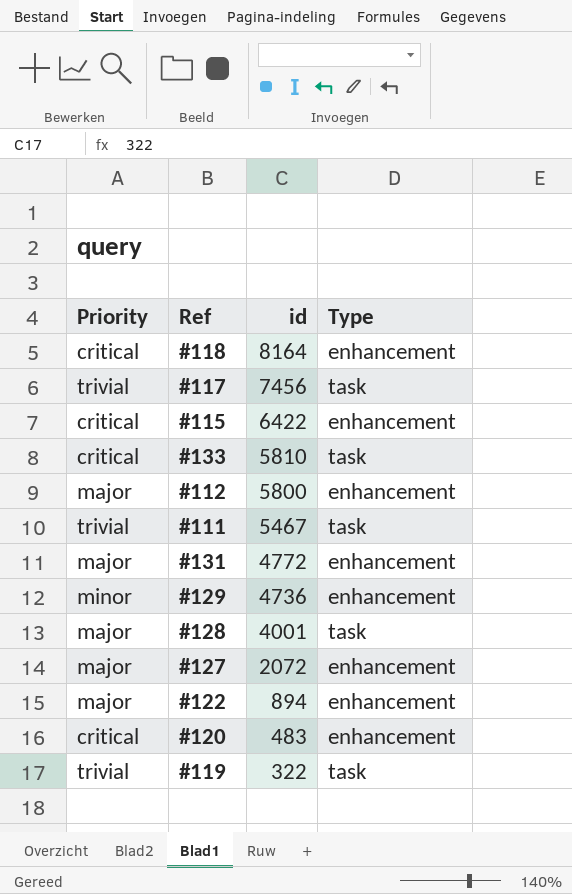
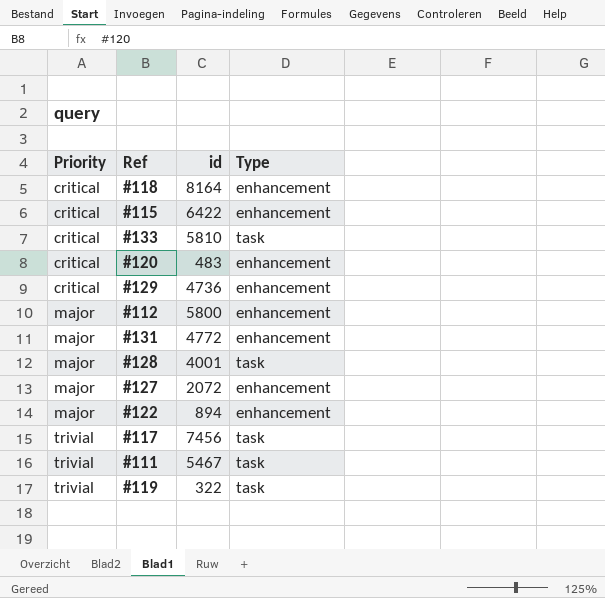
row order: id descending -> Priority ascending
#129 | Priority: minor -> critical

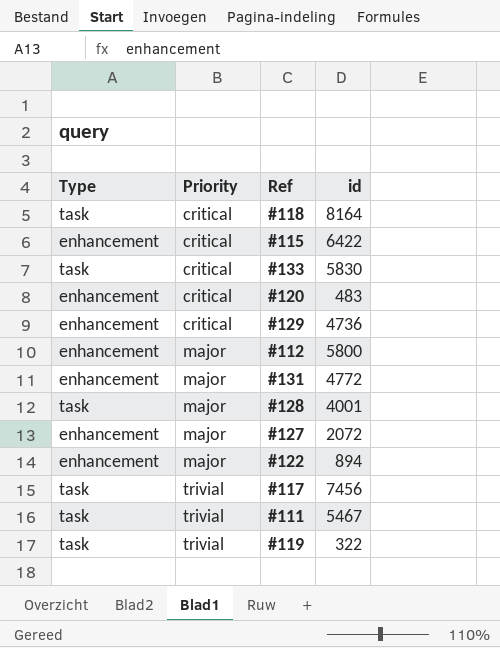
column Type | position: 4 -> 1
#118 | Type: enhancement -> task
#133 | id: 5810 -> 5830

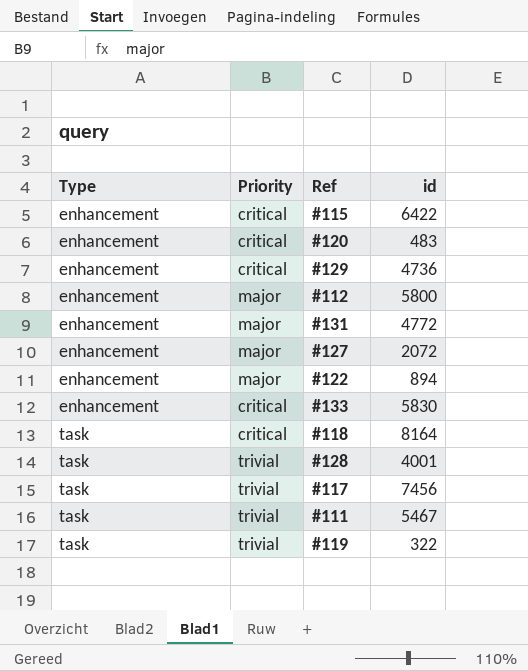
row order: Priority ascending -> Type ascending
#133 | Type: task -> enhancement
#128 | Priority: major -> trivial

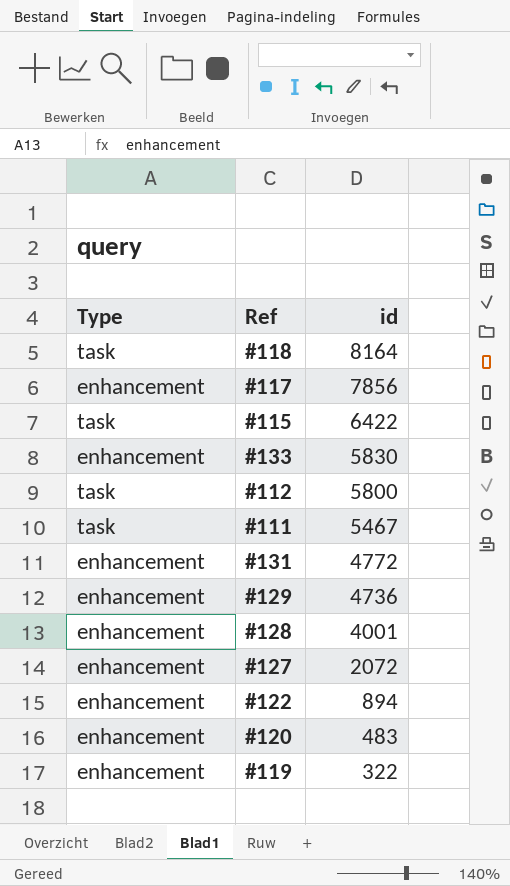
row order: Type ascending -> id descending
column Priority | position: 2 -> none
#117 | Type: task -> enhancement
#117 | id: 7456 -> 7856
#115 | Type: enhancement -> task
#112 | Type: enhancement -> task
#128 | Type: task -> enhancement
#119 | Type: task -> enhancement

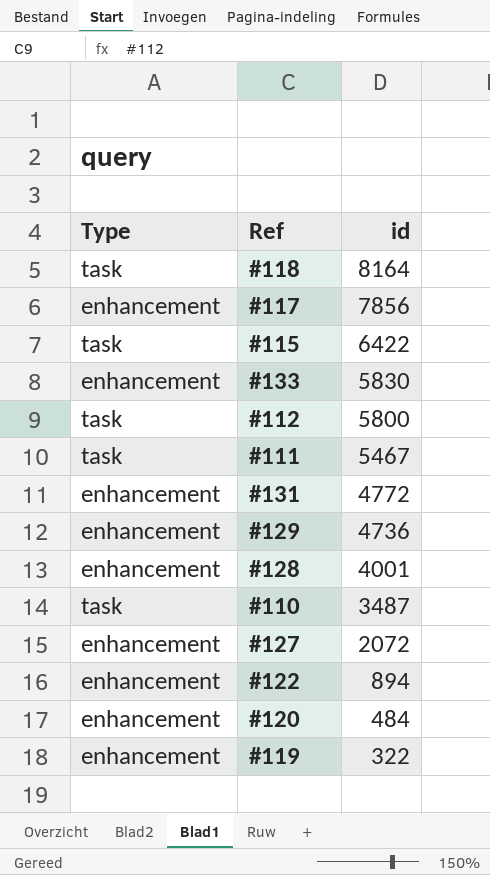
row #110: none -> task | 3487
#120 | id: 483 -> 484

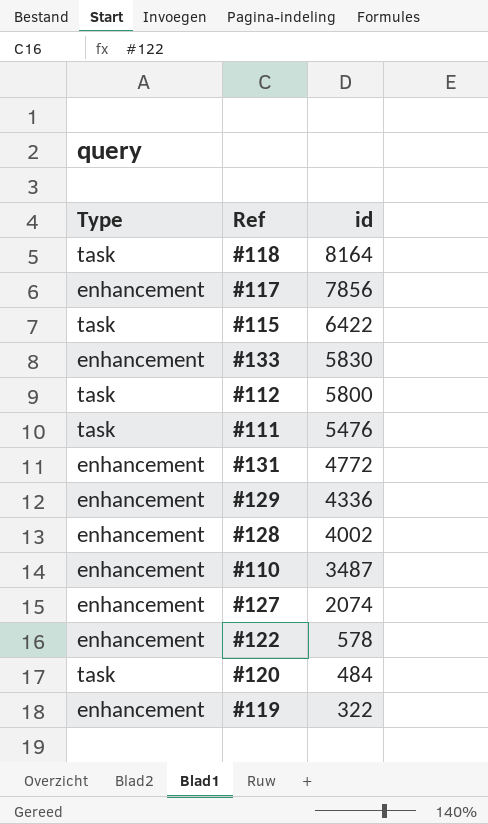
#111 | id: 5467 -> 5476
#129 | id: 4736 -> 4336
#128 | id: 4001 -> 4002
#110 | Type: task -> enhancement
#127 | id: 2072 -> 2074
#122 | id: 894 -> 578
#120 | Type: enhancement -> task

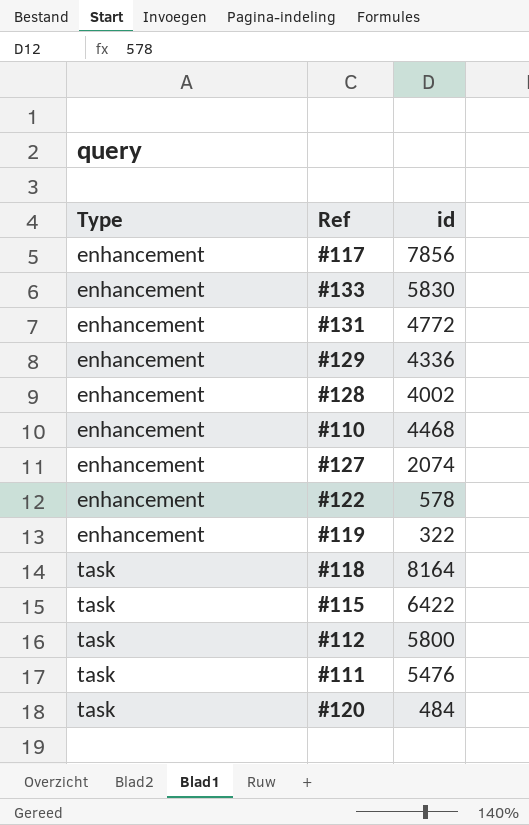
row order: id descending -> Type ascending
#110 | id: 3487 -> 4468

